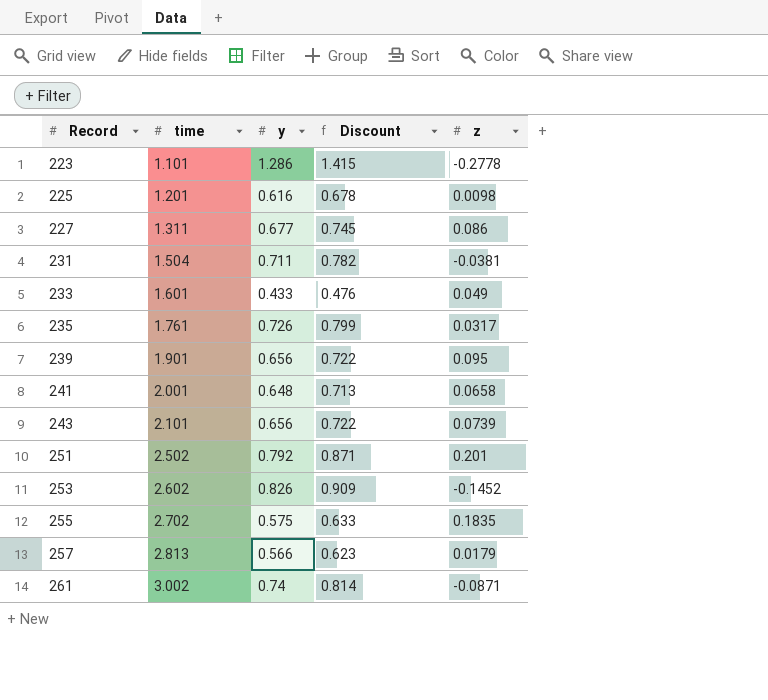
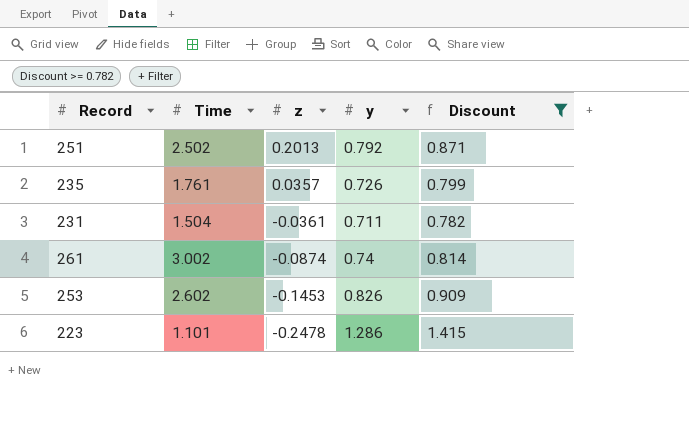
filter: none -> Discount >= 0.782
row order: Record ascending -> z descending
column name: time -> Time
column z | position: 5 -> 3
251 | z: 0.201 -> 0.2013
235 | z: 0.0317 -> 0.0357
231 | z: -0.0381 -> -0.0361
261 | z: -0.0871 -> -0.0874
253 | z: -0.1452 -> -0.1453
223 | z: -0.2778 -> -0.2478

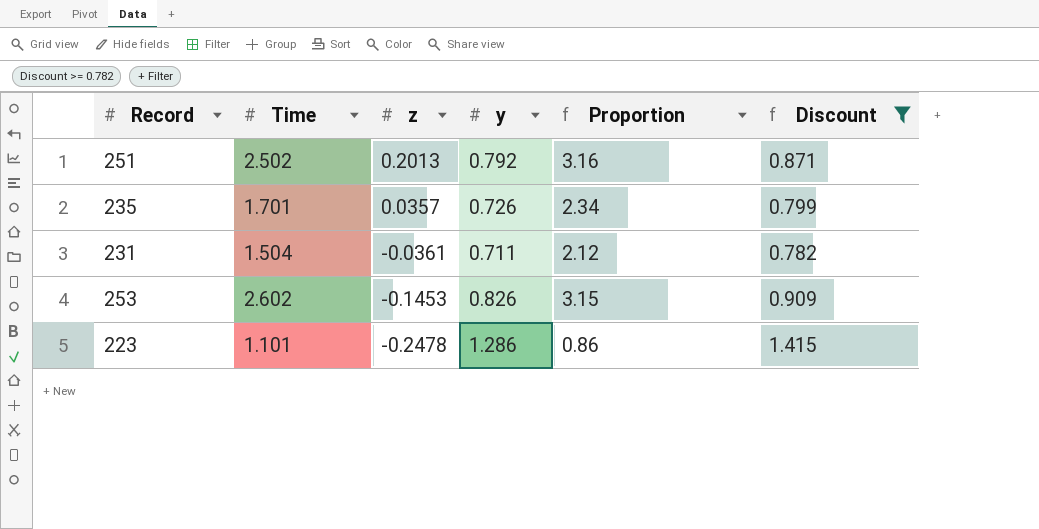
column Proportion | formula: none -> [Time] / [y]
row 261: 3.002 | -0.0874 | 0.74 | 0.814 -> none
235 | Time: 1.761 -> 1.701

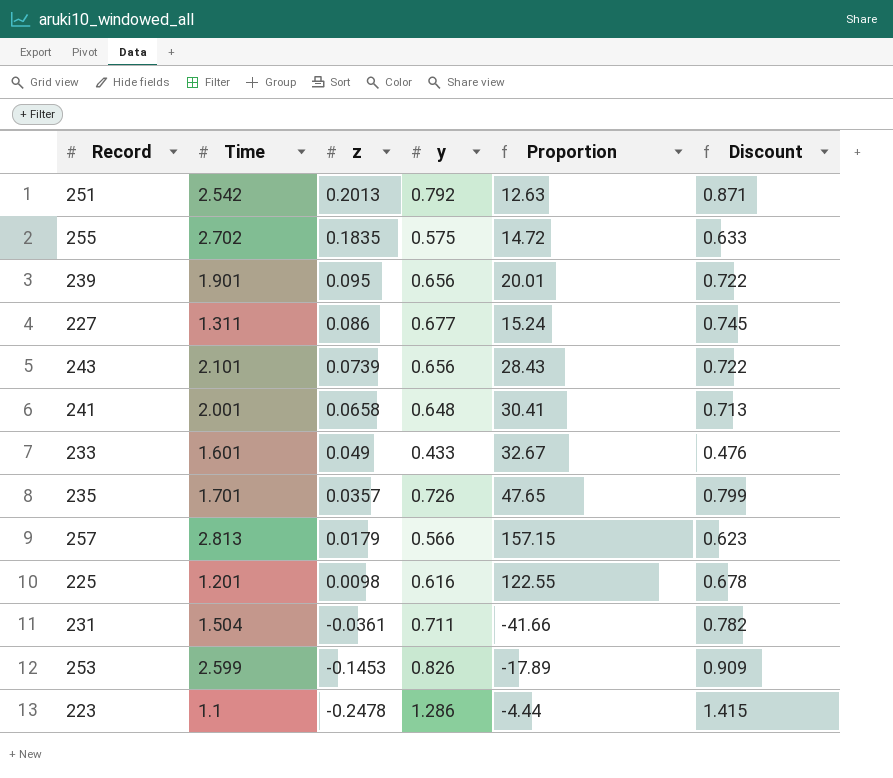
filter: Discount >= 0.782 -> none
column Proportion | formula: [Time] / [y] -> [Time] / [z]
251 | Time: 2.502 -> 2.542
253 | Time: 2.602 -> 2.599
223 | Time: 1.101 -> 1.1

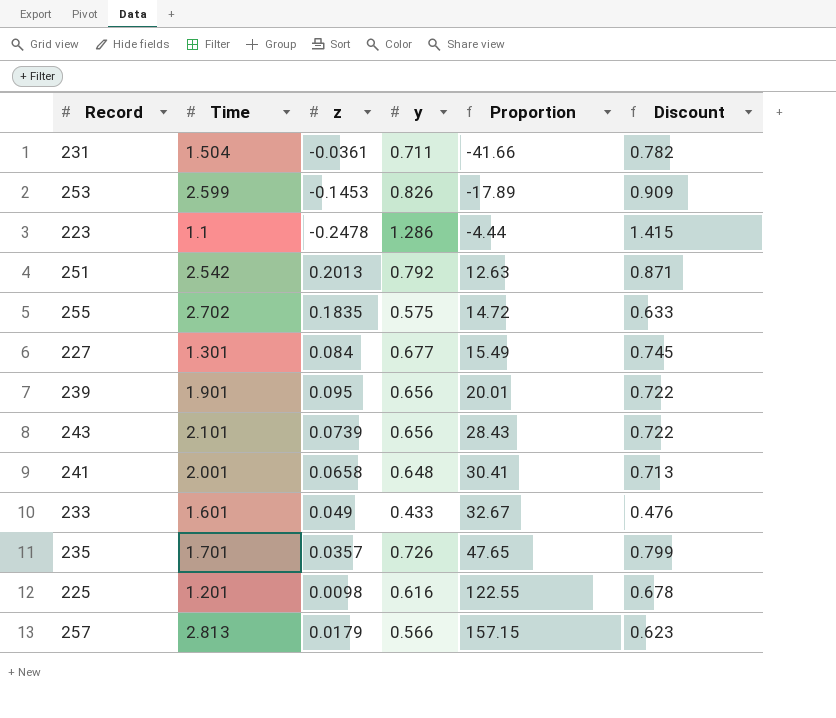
row order: z descending -> Proportion ascending
227 | Time: 1.311 -> 1.301
227 | z: 0.086 -> 0.084
227 | Proportion: 15.24 -> 15.49

